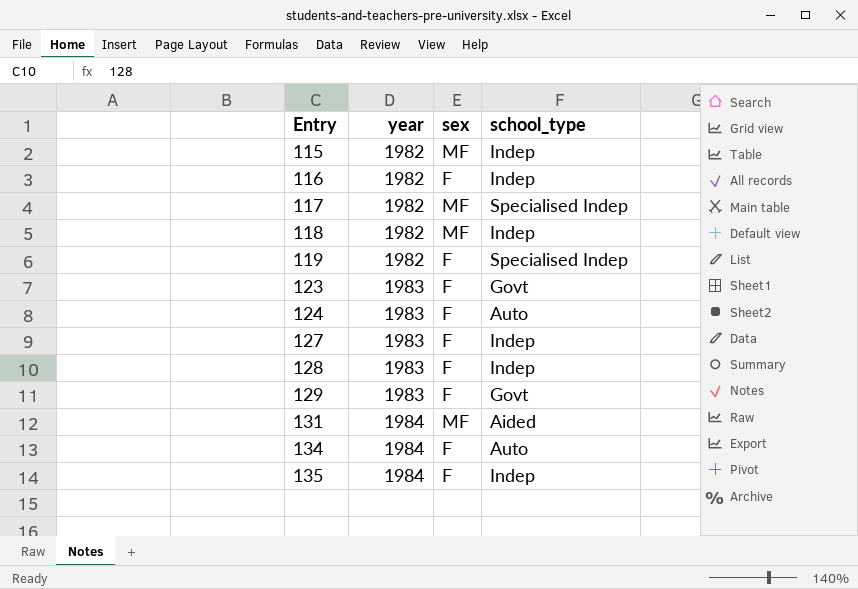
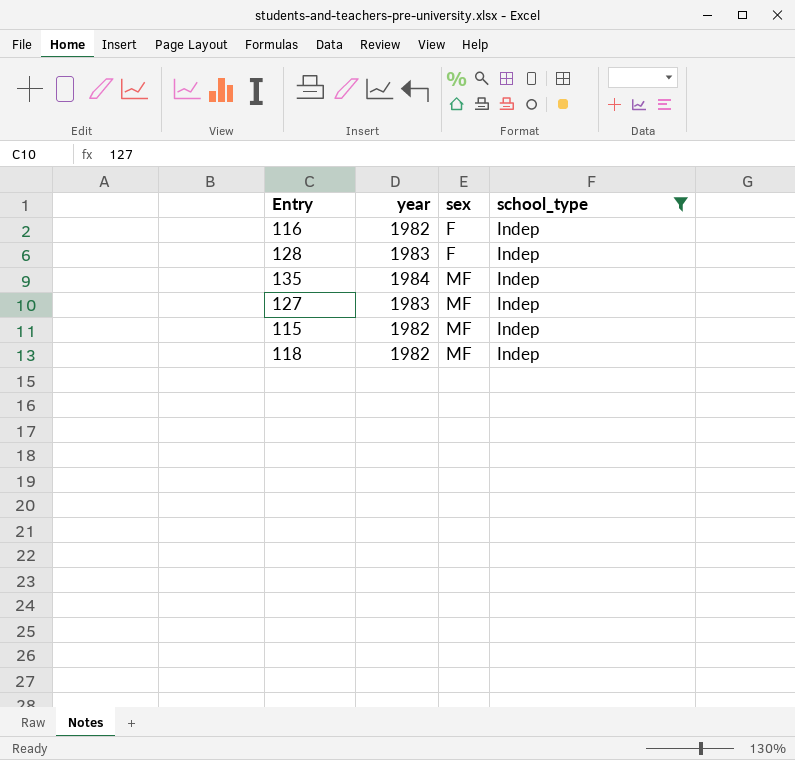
filter: none -> school_type = Indep
row order: Entry ascending -> sex ascending
135 | sex: F -> MF
127 | sex: F -> MF

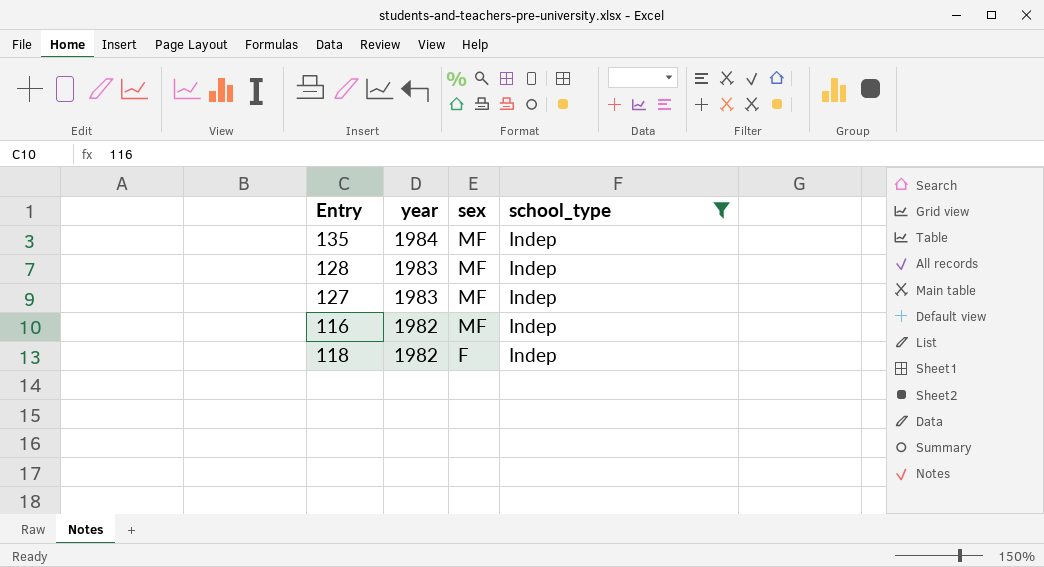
row order: sex ascending -> year descending
row 115: 1982 | MF | Indep -> none
128 | sex: F -> MF
116 | sex: F -> MF
118 | sex: MF -> F

